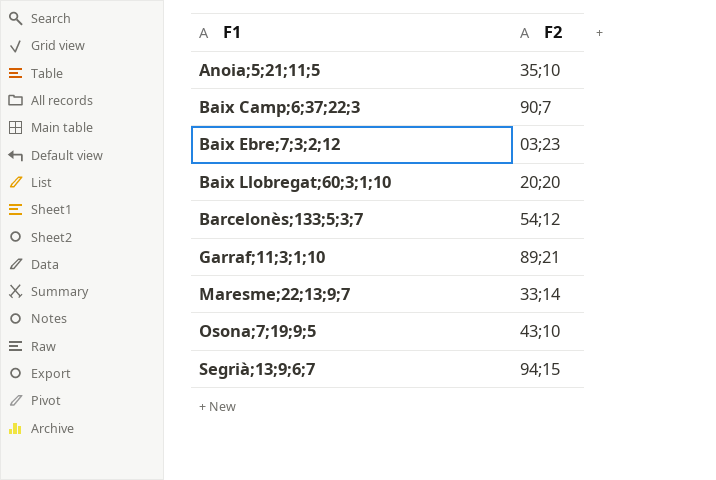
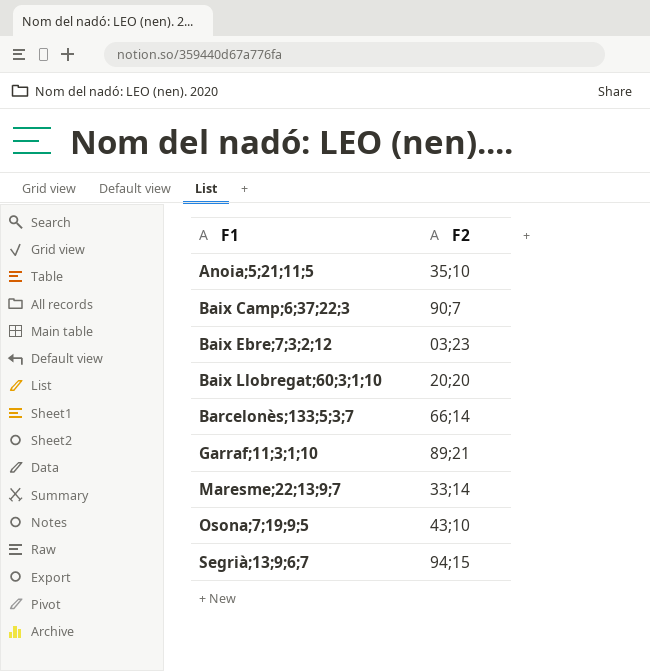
Barcelonès;133;5;3;7 | F2: 54;12 -> 66;14

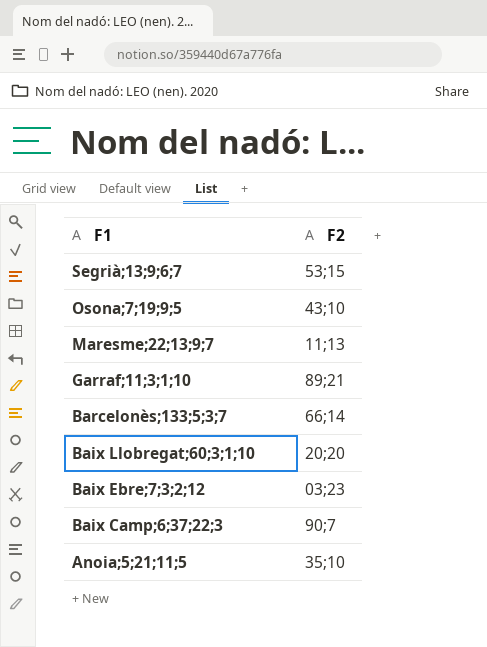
row order: F1 ascending -> F1 descending
Segrià;13;9;6;7 | F2: 94;15 -> 53;15
Maresme;22;13;9;7 | F2: 33;14 -> 11;13

